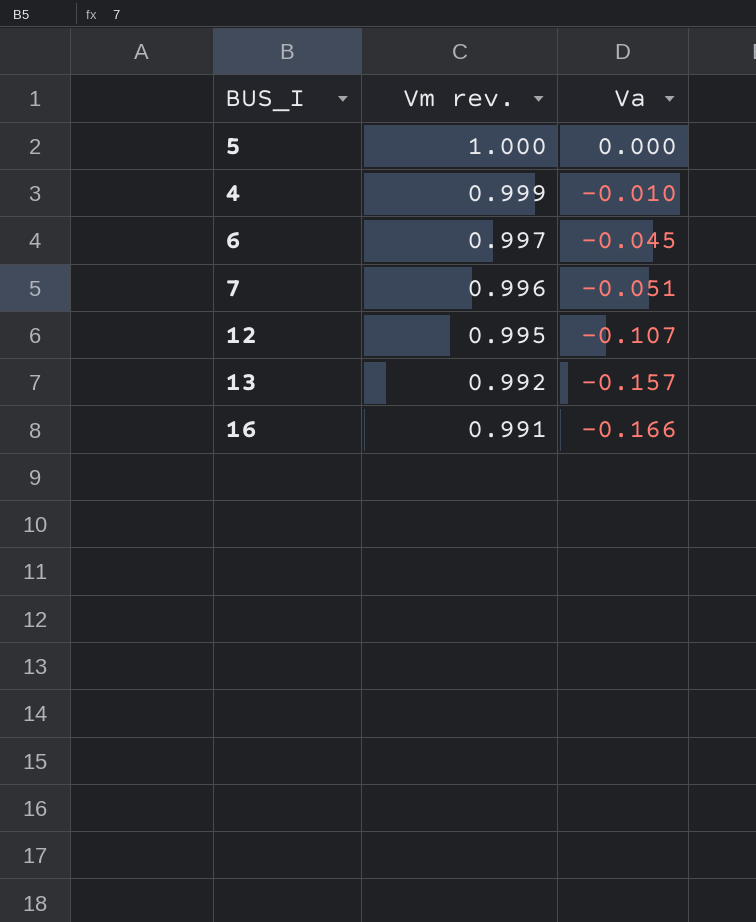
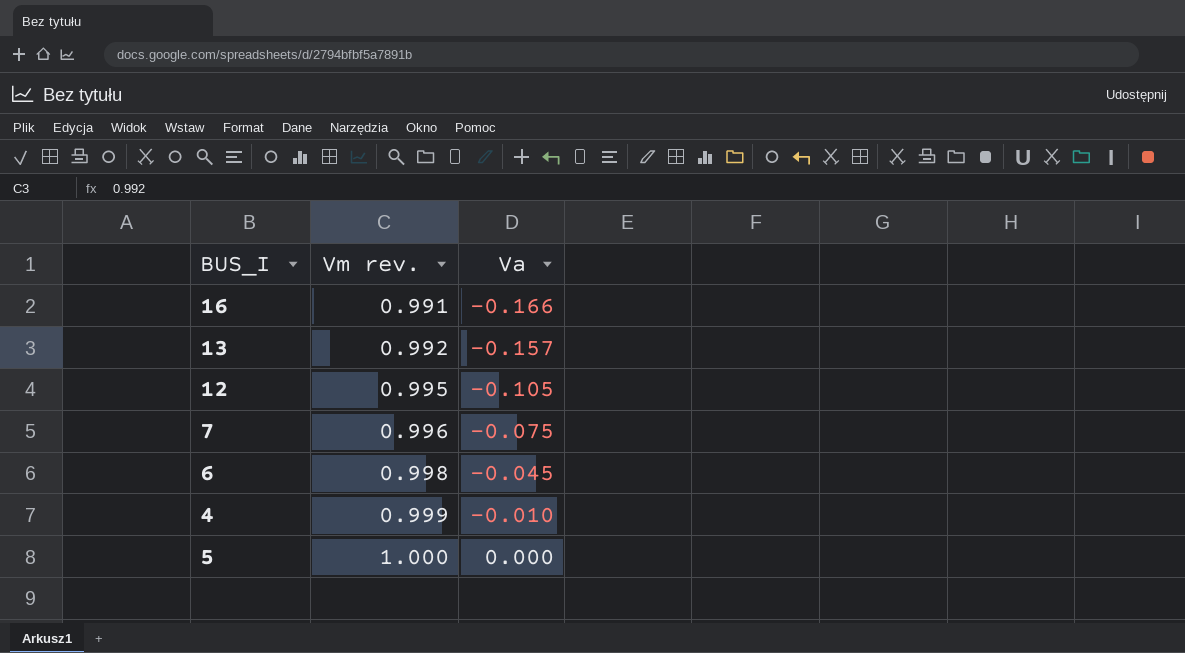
row order: Vm rev. descending -> Vm rev. ascending
12 | Va: -0.107 -> -0.105
7 | Va: -0.051 -> -0.075
6 | Vm rev.: 0.997 -> 0.998

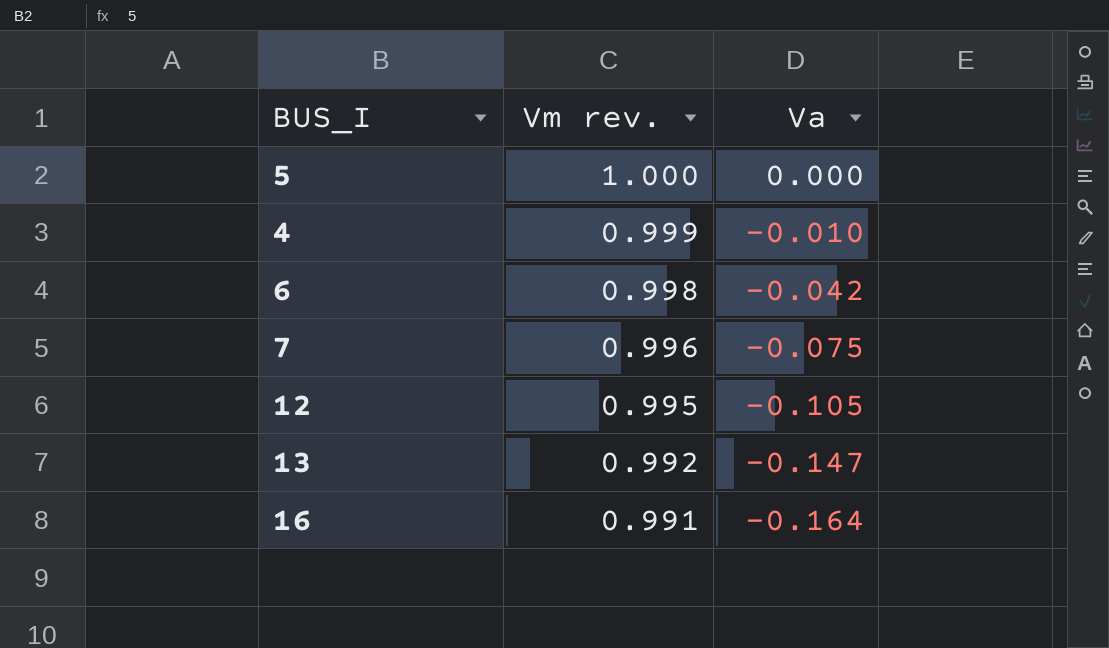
row order: Vm rev. ascending -> Vm rev. descending
6 | Va: -0.045 -> -0.042
13 | Va: -0.157 -> -0.147
16 | Va: -0.166 -> -0.164

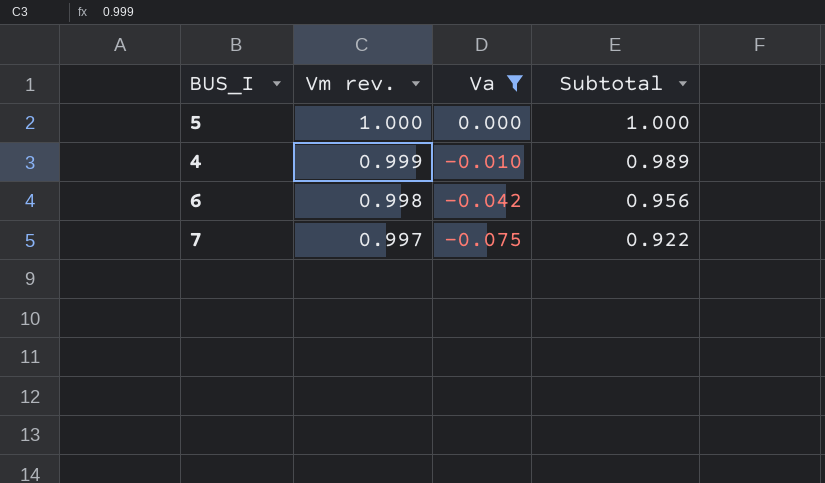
filter: none -> Va >= -0.075
column Subtotal | formula: none -> [Vm rev.] + [Va]
7 | Vm rev.: 0.996 -> 0.997

